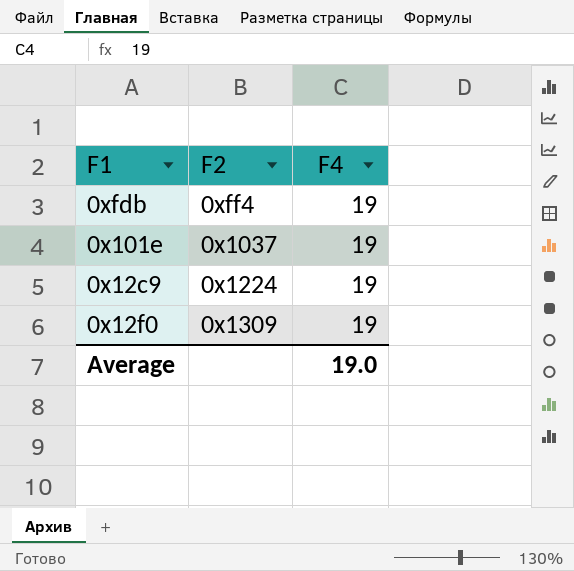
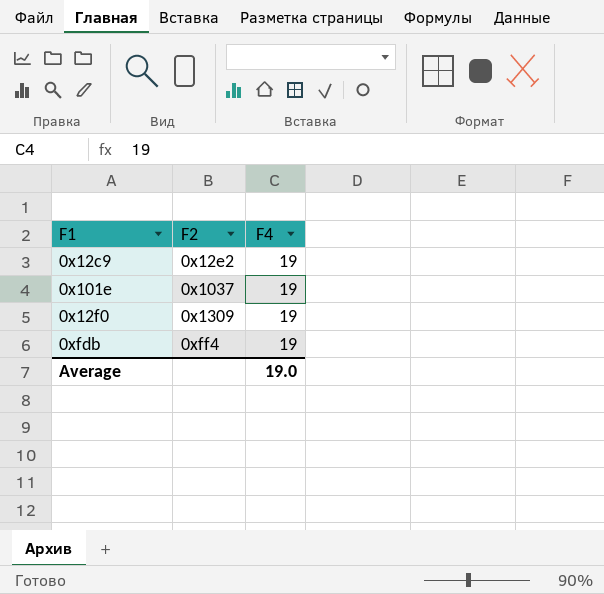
row order: none -> F2 ascending
0x12c9 | F2: 0x1224 -> 0x12e2

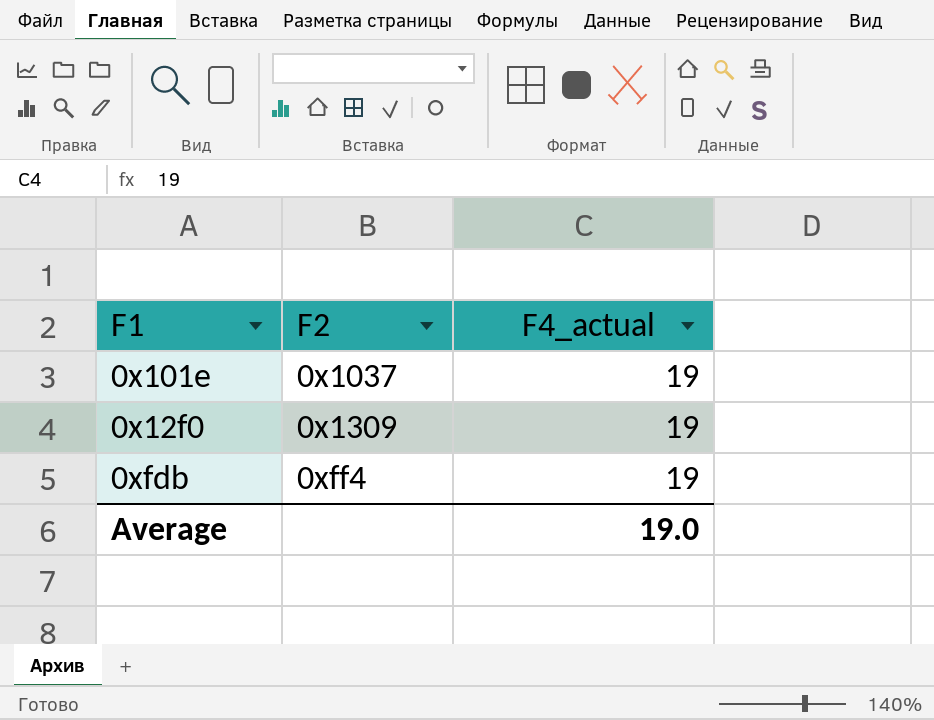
column name: F4 -> F4_actual
row 0x12c9: 0x12e2 | 19 -> none

